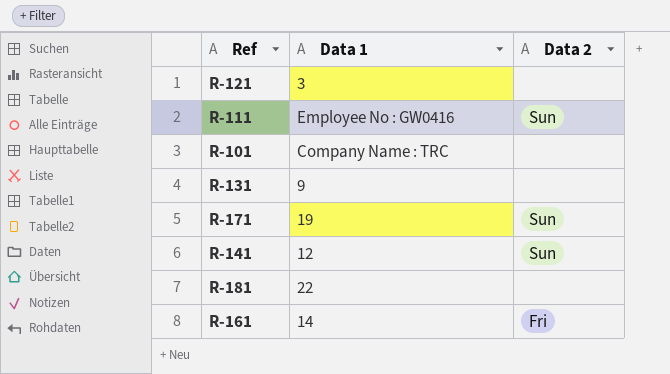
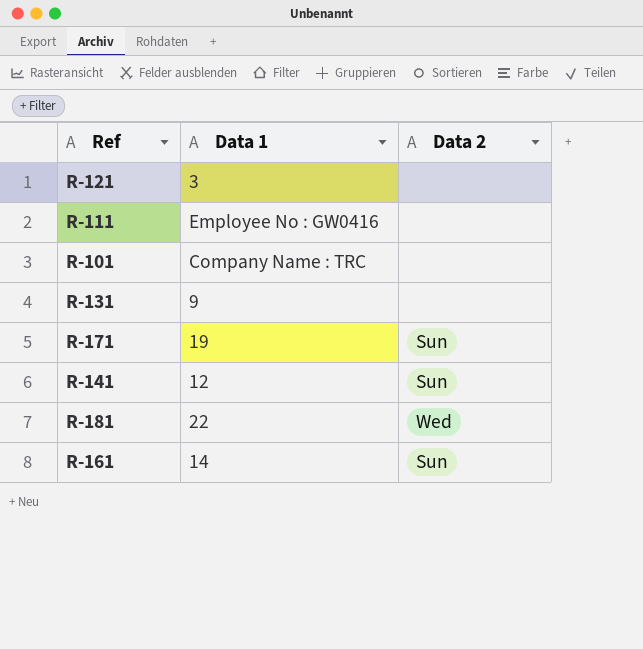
R-111 | Data 2: Sun -> none
R-181 | Data 2: none -> Wed
R-161 | Data 2: Fri -> Sun

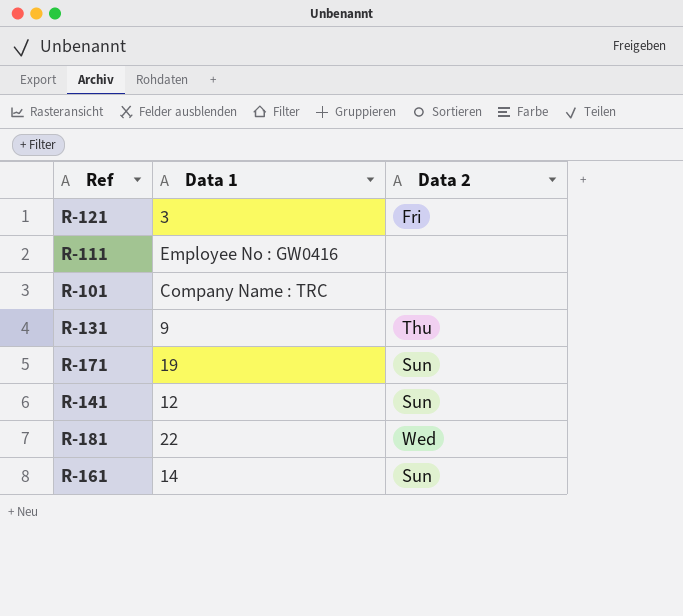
R-121 | Data 2: none -> Fri
R-131 | Data 2: none -> Thu

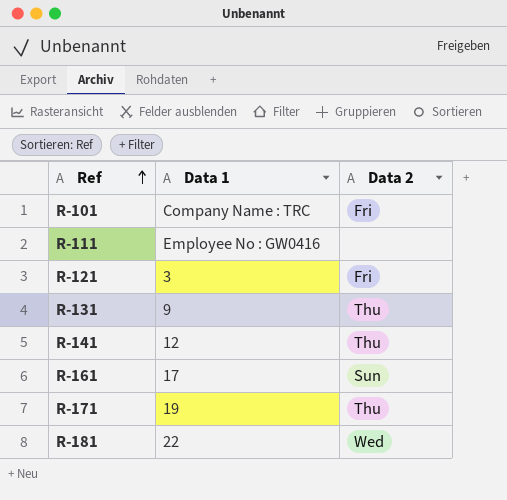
row order: none -> Ref ascending
R-101 | Data 2: none -> Fri
R-141 | Data 2: Sun -> Thu
R-161 | Data 1: 14 -> 17
R-171 | Data 2: Sun -> Thu

